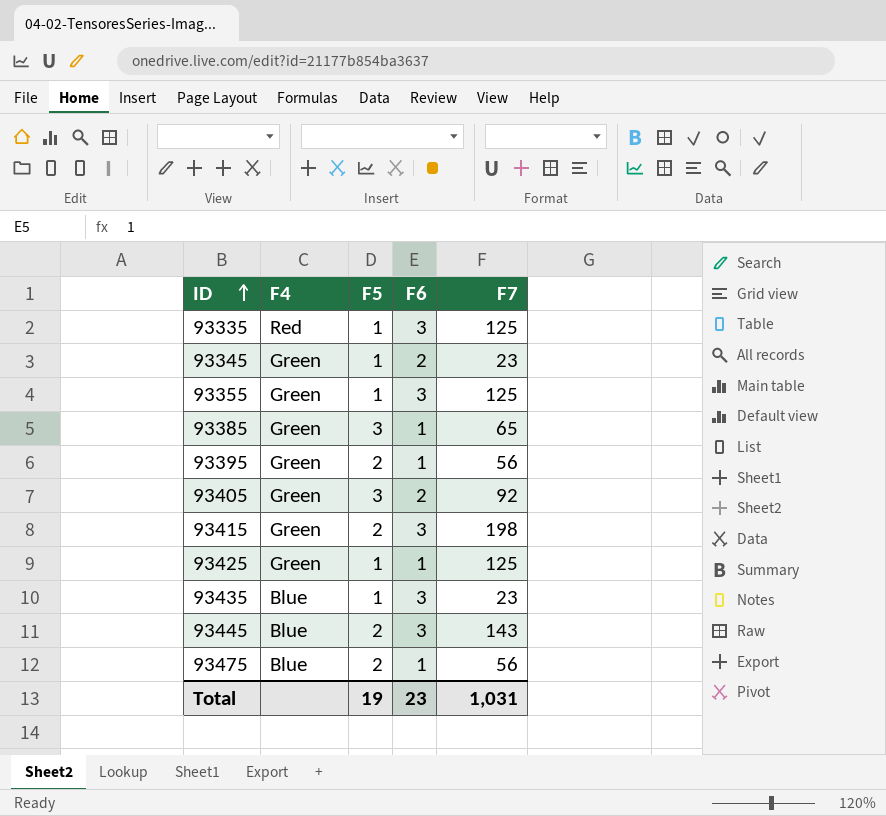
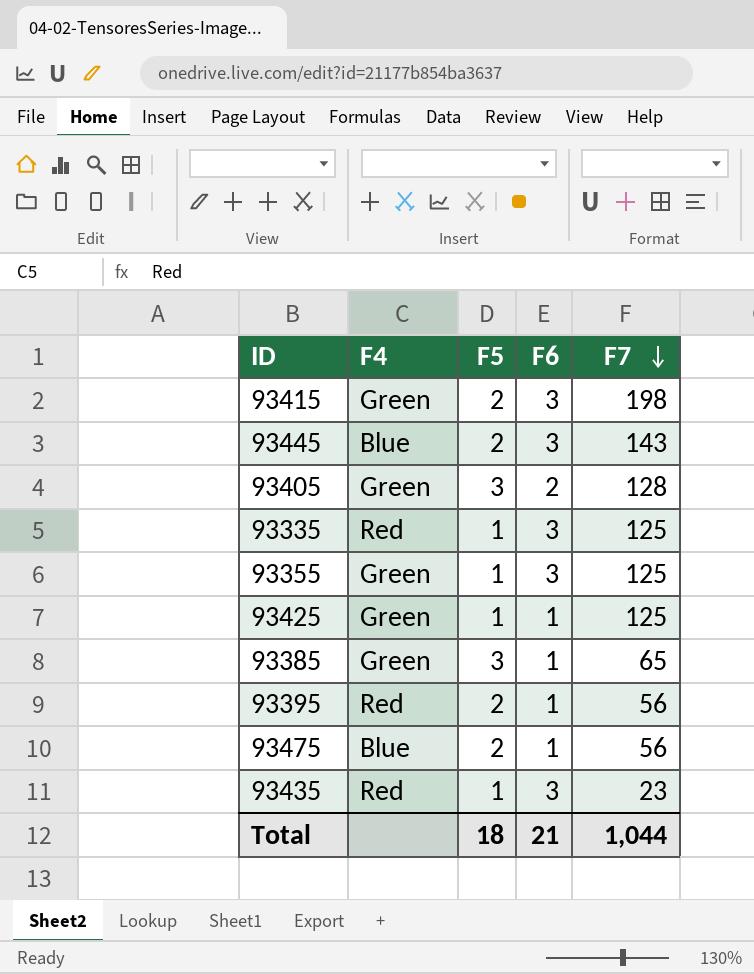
row order: ID ascending -> F7 descending
row 93345: Green | 1 | 2 | 23 -> none
93405 | F7: 92 -> 128
93395 | F4: Green -> Red
93435 | F4: Blue -> Red
Total | F5: 19 -> 18
Total | F6: 23 -> 21
Total | F7: 1,031 -> 1,044

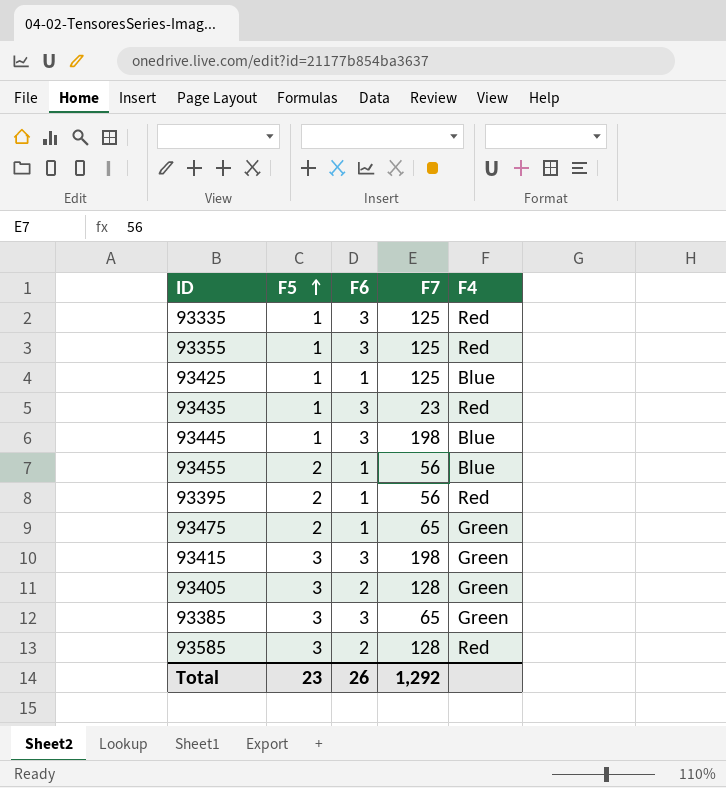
row order: F7 descending -> F5 ascending
column F4 | position: 2 -> 5
93355 | F4: Green -> Red
93425 | F4: Green -> Blue
93445 | F5: 2 -> 1
93445 | F7: 143 -> 198
row 93455: none -> 2 | 1 | 56 | Blue
93475 | F7: 56 -> 65
93475 | F4: Blue -> Green
93415 | F5: 2 -> 3
93385 | F6: 1 -> 3
row 93585: none -> 3 | 2 | 128 | Red
Total | F5: 18 -> 23
Total | F6: 21 -> 26
Total | F7: 1,044 -> 1,292

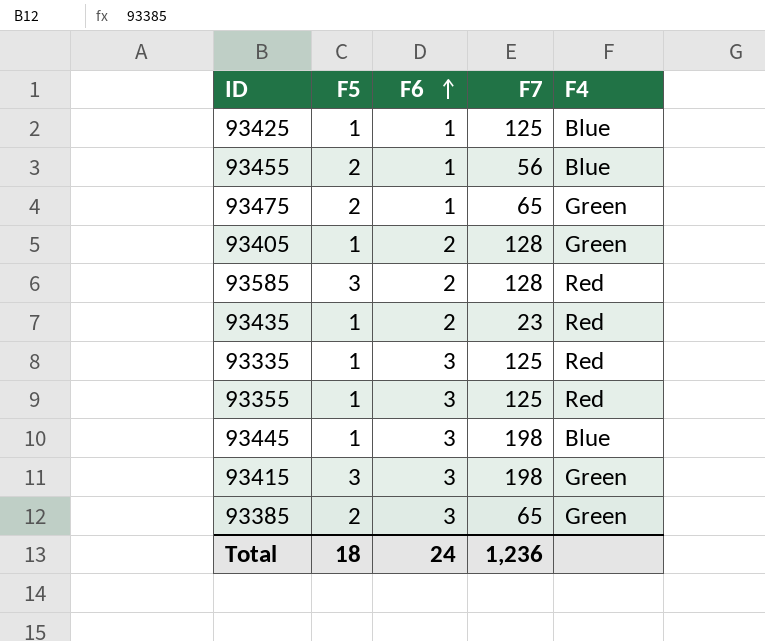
row order: F5 ascending -> F6 ascending
row 93395: 2 | 1 | 56 | Red -> none
93405 | F5: 3 -> 1
93435 | F6: 3 -> 2
93385 | F5: 3 -> 2
Total | F5: 23 -> 18
Total | F6: 26 -> 24
Total | F7: 1,292 -> 1,236

